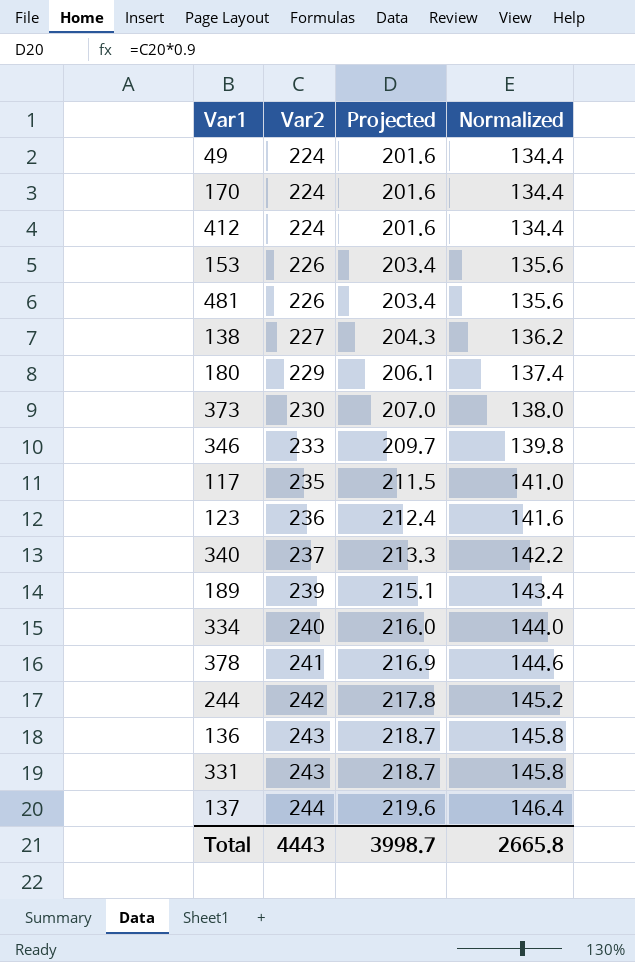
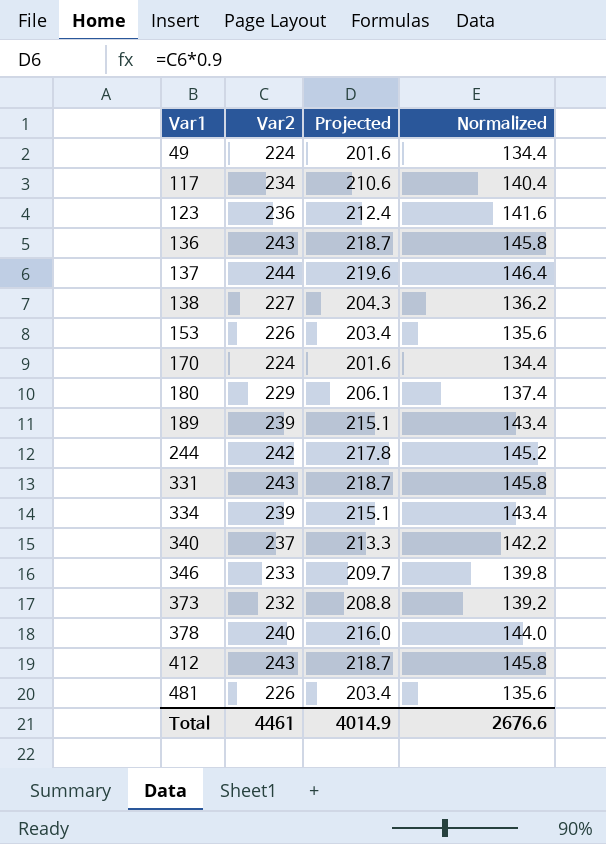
row order: Var2 ascending -> Var1 ascending
117 | Var2: 235 -> 234
117 | Projected: 211.5 -> 210.6
117 | Normalized: 141.0 -> 140.4
334 | Var2: 240 -> 239
334 | Projected: 216.0 -> 215.1
334 | Normalized: 144.0 -> 143.4
373 | Var2: 230 -> 232
373 | Projected: 207.0 -> 208.8
373 | Normalized: 138.0 -> 139.2
378 | Var2: 241 -> 240
378 | Projected: 216.9 -> 216.0
378 | Normalized: 144.6 -> 144.0
412 | Var2: 224 -> 243
412 | Projected: 201.6 -> 218.7
412 | Normalized: 134.4 -> 145.8
Total | Var2: 4443 -> 4461
Total | Projected: 3998.7 -> 4014.9
Total | Normalized: 2665.8 -> 2676.6

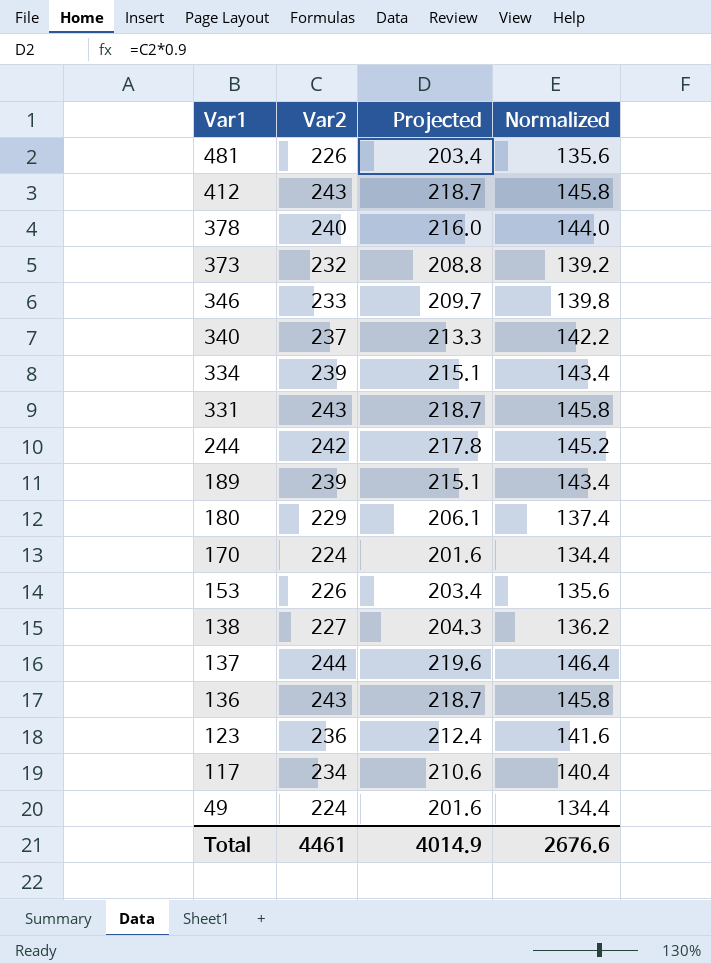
row order: Var1 ascending -> Var1 descending

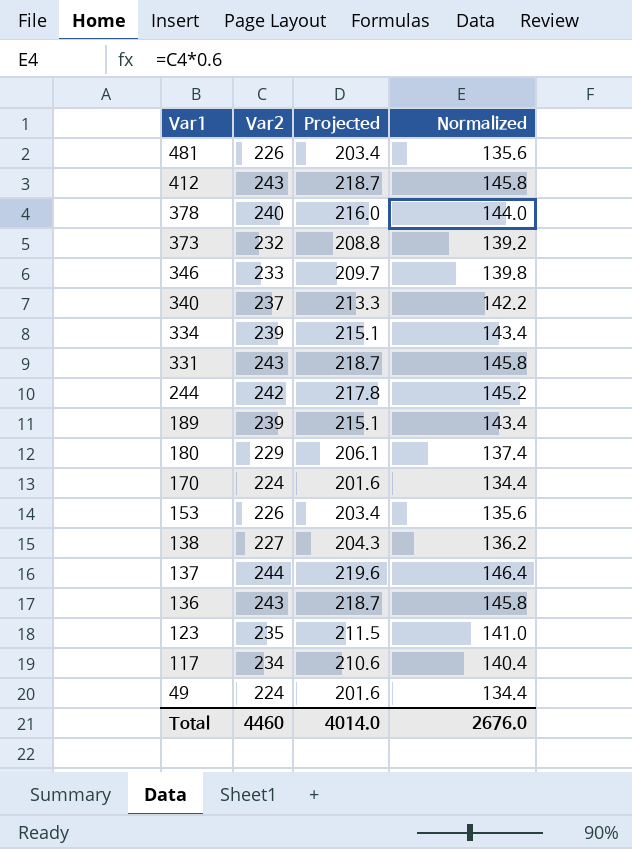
123 | Var2: 236 -> 235
123 | Projected: 212.4 -> 211.5
123 | Normalized: 141.6 -> 141.0
Total | Var2: 4461 -> 4460
Total | Projected: 4014.9 -> 4014.0
Total | Normalized: 2676.6 -> 2676.0

